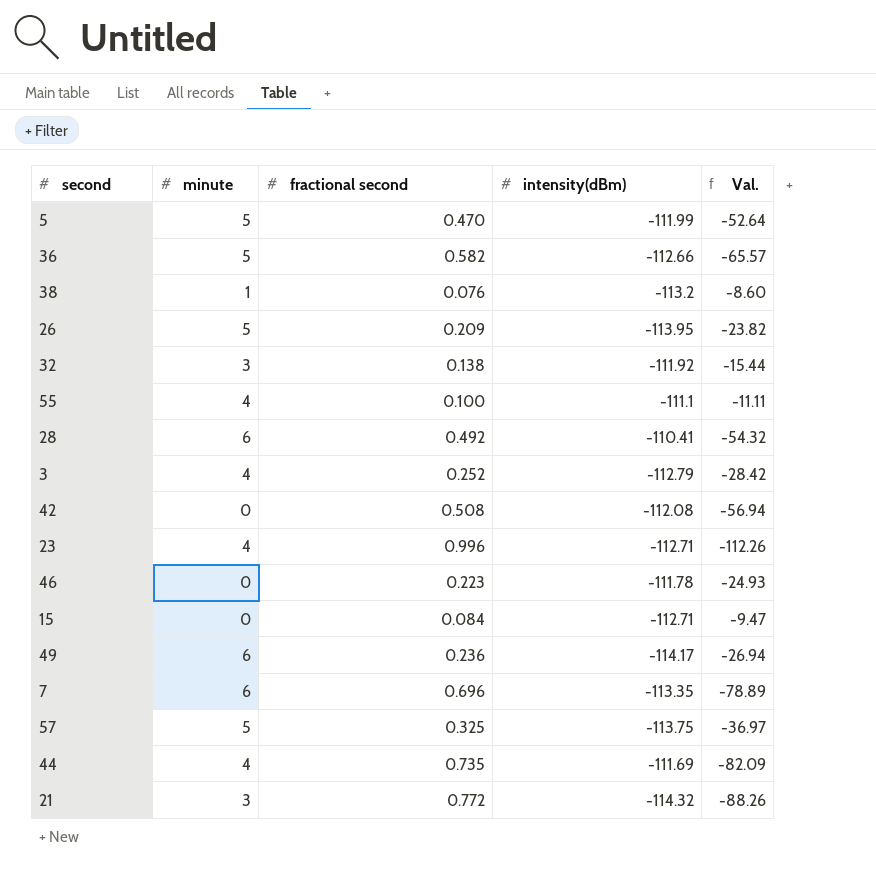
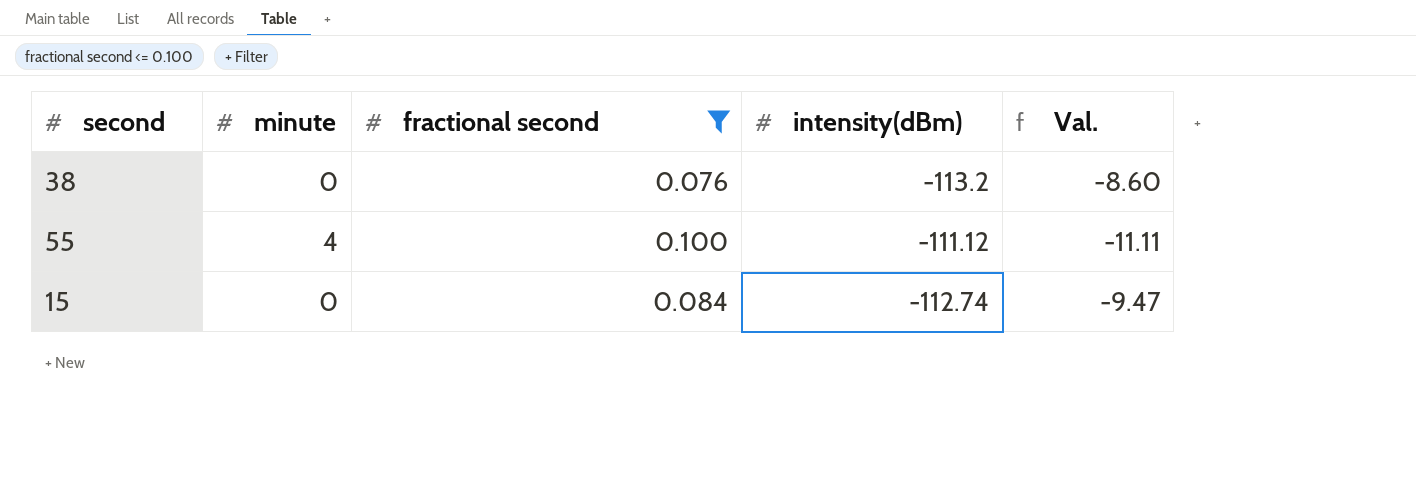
filter: none -> fractional second <= 0.100
38 | minute: 1 -> 0
55 | intensity(dBm): -111.1 -> -111.12
15 | intensity(dBm): -112.71 -> -112.74

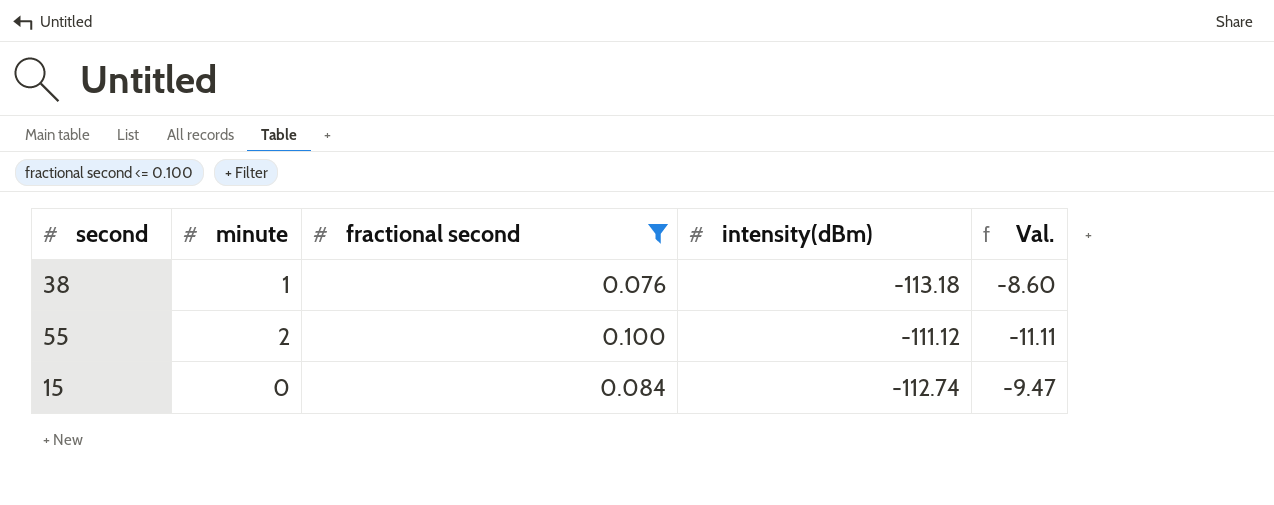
38 | minute: 0 -> 1
38 | intensity(dBm): -113.2 -> -113.18
55 | minute: 4 -> 2

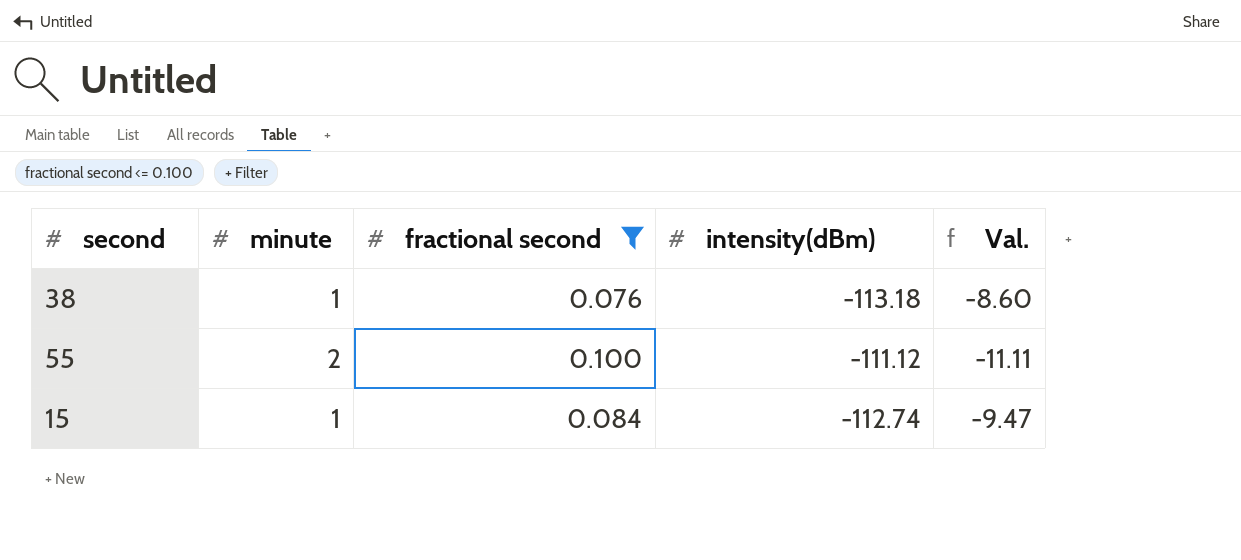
15 | minute: 0 -> 1

